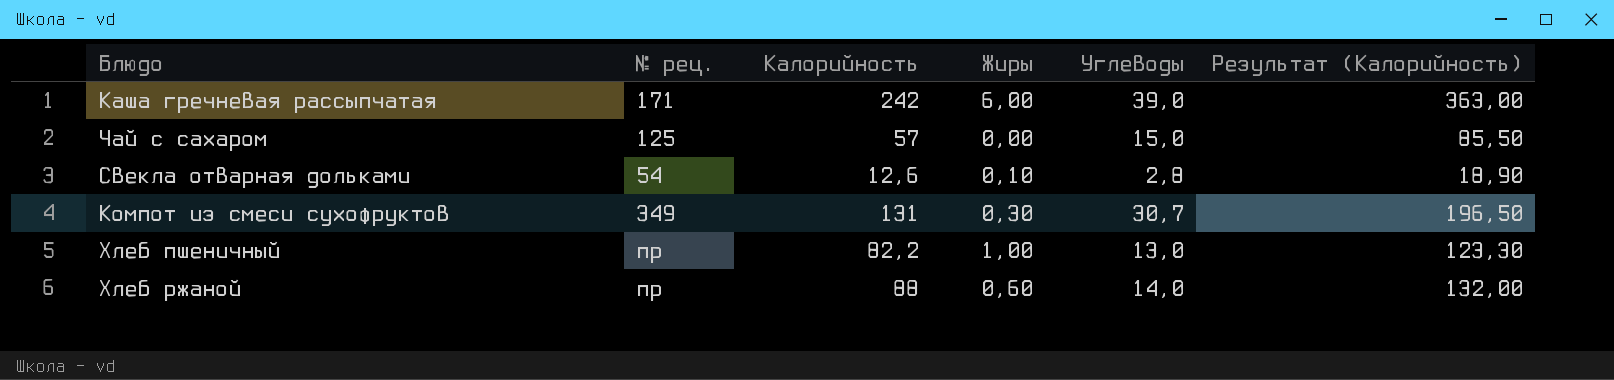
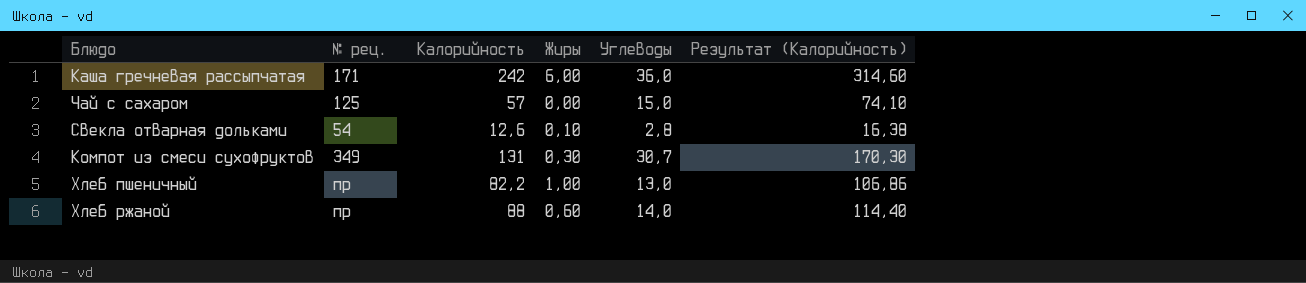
column Результат (Калорийность) | formula: [Калорийность] * 1,5 -> [Калорийность] * 1,3
Каша гречневая рассыпчатая | Углеводы: 39,0 -> 36,0

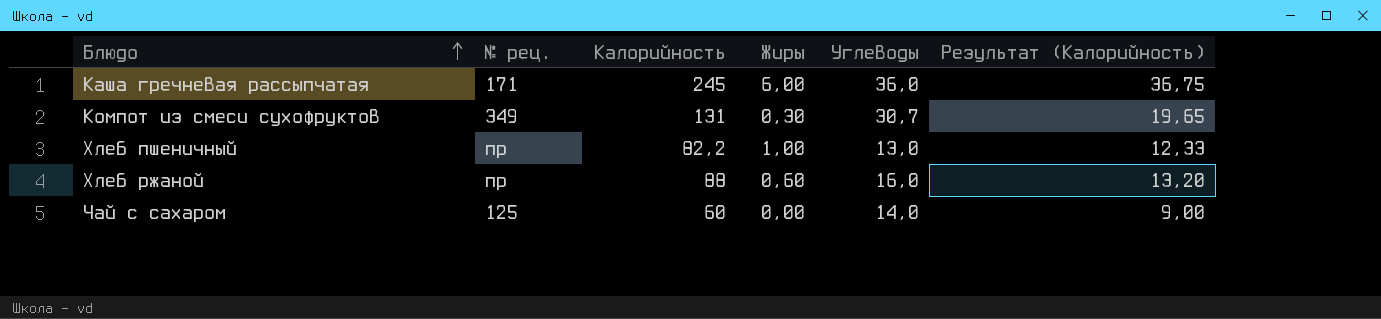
row order: none -> Блюдо ascending
column Результат (Калорийность) | formula: [Калорийность] * 1,3 -> [Калорийность] * 0,15
row Свекла отварная дольками: 54 | 12,6 | 0,10 | 2,8 | 16,38 -> none
Каша гречневая рассыпчатая | Калорийность: 242 -> 245
Хлеб ржаной | Углеводы: 14,0 -> 16,0
Чай с сахаром | Калорийность: 57 -> 60
Чай с сахаром | Углеводы: 15,0 -> 14,0

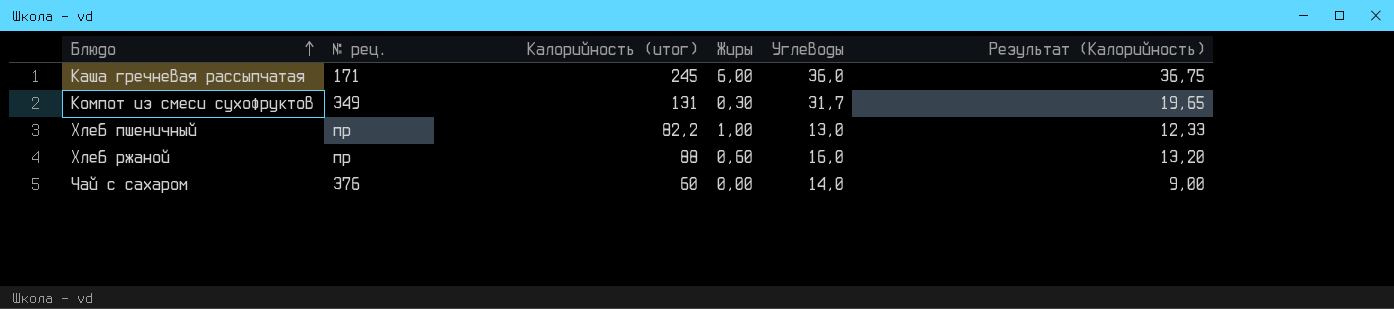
column name: Калорийность -> Калорийность (итог)
Компот из смеси сухофруктов | Углеводы: 30,7 -> 31,7
Чай с сахаром | № рец.: 125 -> 376

